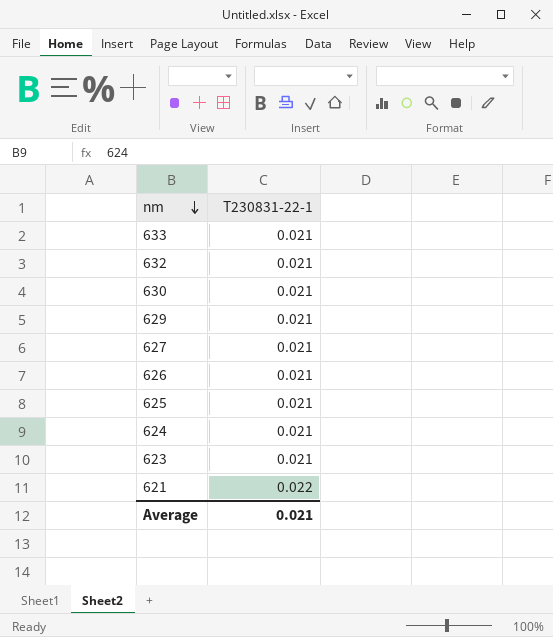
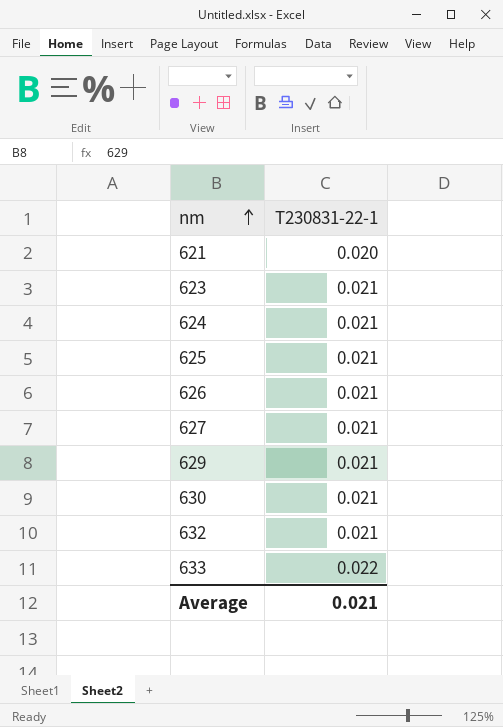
row order: nm descending -> nm ascending
621 | T230831-22-1: 0.022 -> 0.020
633 | T230831-22-1: 0.021 -> 0.022

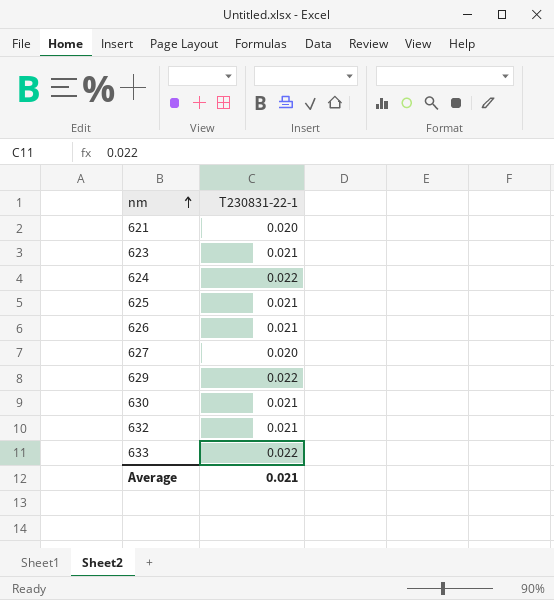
624 | T230831-22-1: 0.021 -> 0.022
627 | T230831-22-1: 0.021 -> 0.020
629 | T230831-22-1: 0.021 -> 0.022

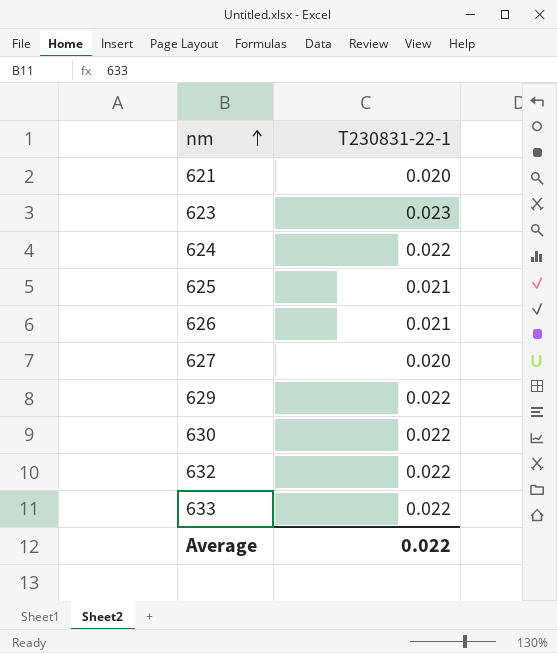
623 | T230831-22-1: 0.021 -> 0.023
630 | T230831-22-1: 0.021 -> 0.022
632 | T230831-22-1: 0.021 -> 0.022
Average | T230831-22-1: 0.021 -> 0.022

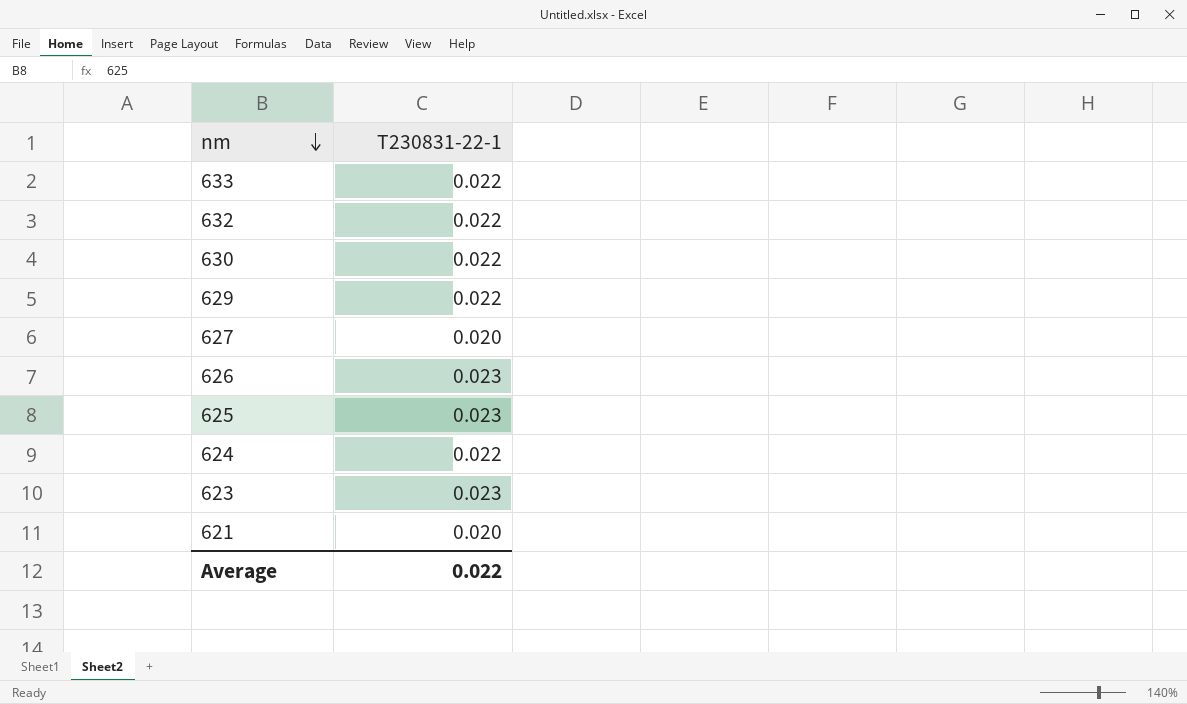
row order: nm ascending -> nm descending
626 | T230831-22-1: 0.021 -> 0.023
625 | T230831-22-1: 0.021 -> 0.023

